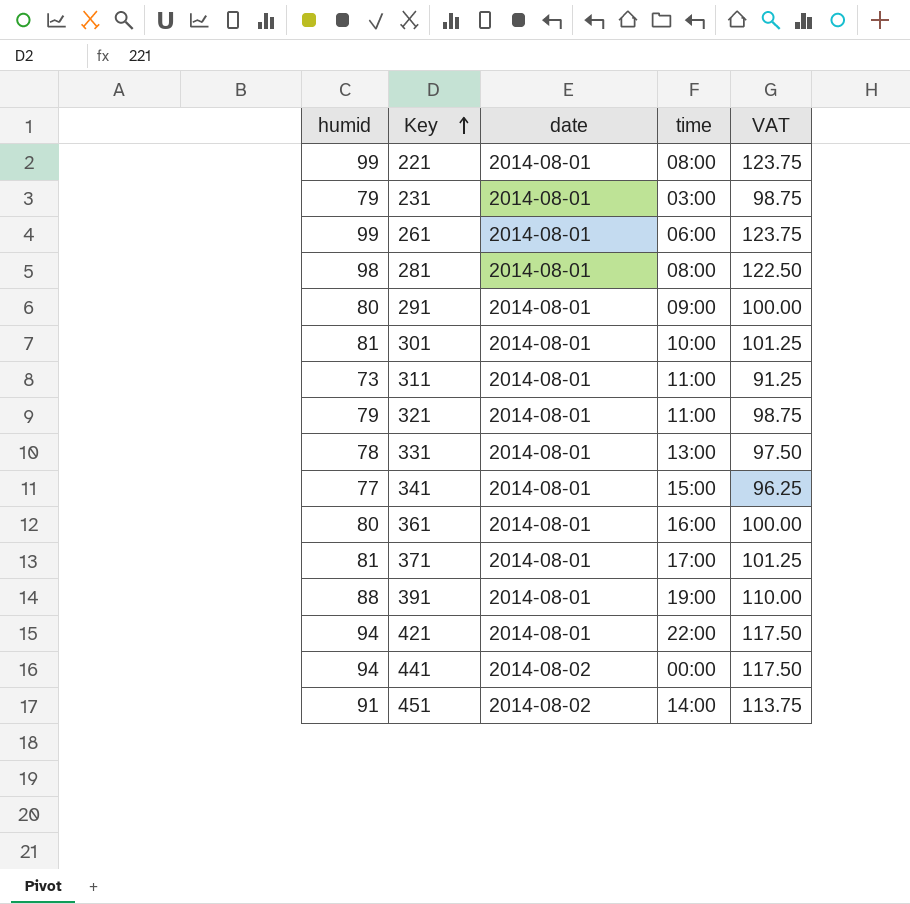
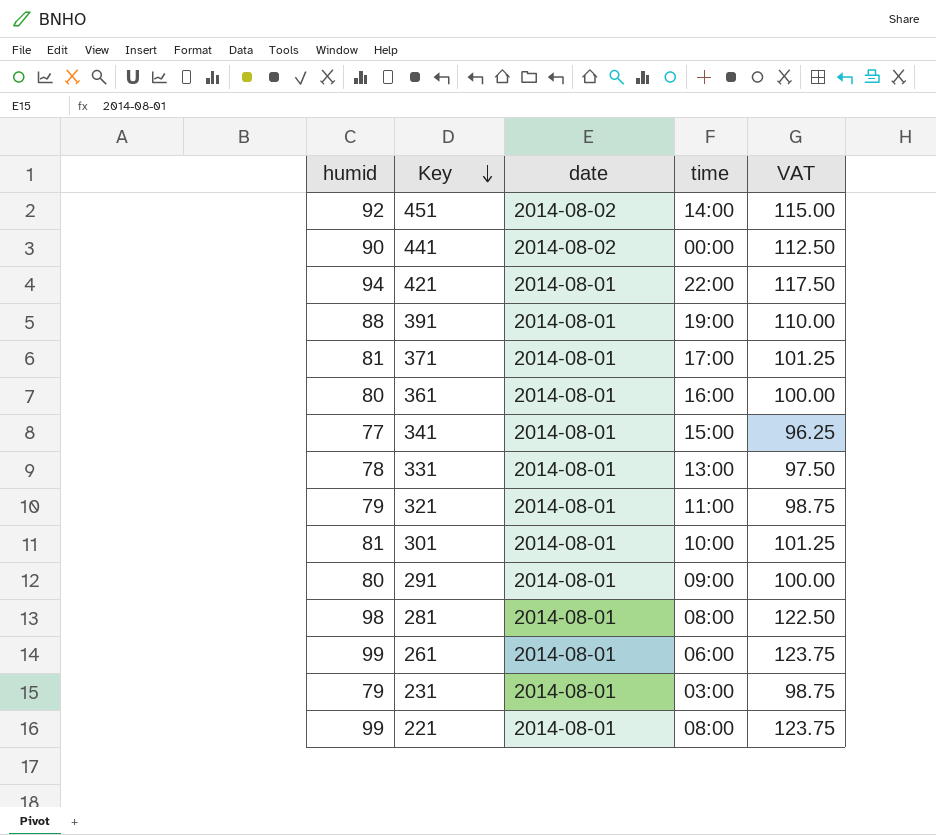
row order: Key ascending -> Key descending
row 311: 73 | 2014-08-01 | 11:00 | 91.25 -> none
451 | humid: 91 -> 92
451 | VAT: 113.75 -> 115.00
441 | humid: 94 -> 90
441 | VAT: 117.50 -> 112.50

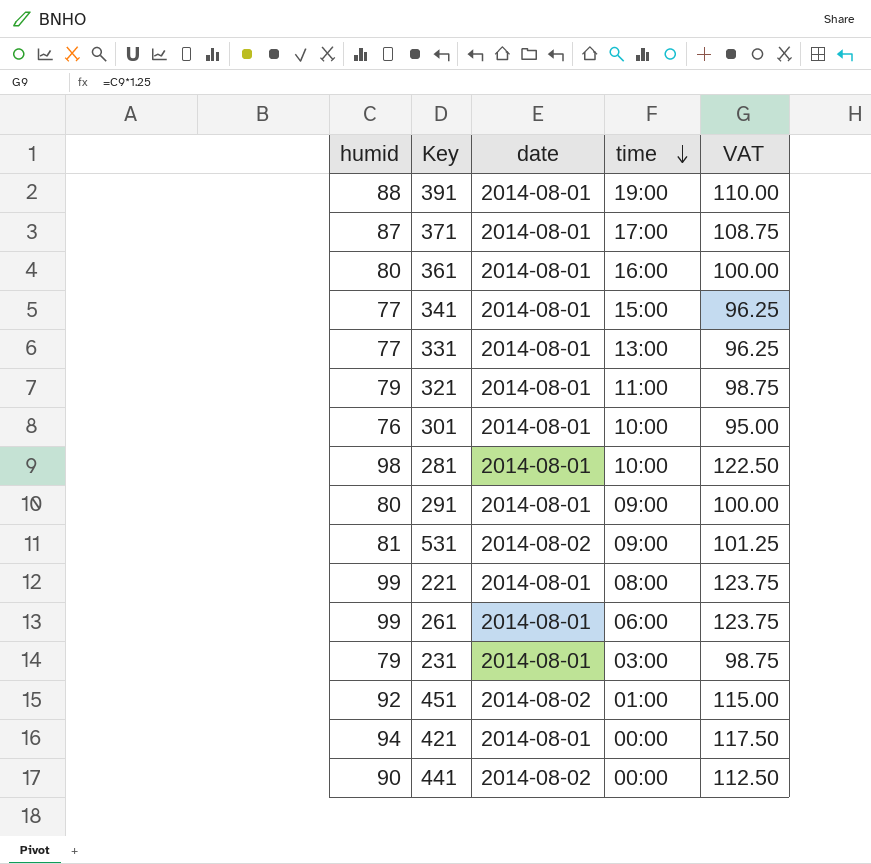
row order: Key descending -> time descending
371 | humid: 81 -> 87
371 | VAT: 101.25 -> 108.75
331 | humid: 78 -> 77
331 | VAT: 97.50 -> 96.25
301 | humid: 81 -> 76
301 | VAT: 101.25 -> 95.00
281 | time: 08:00 -> 10:00
row 531: none -> 81 | 2014-08-02 | 09:00 | 101.25
451 | time: 14:00 -> 01:00
421 | time: 22:00 -> 00:00

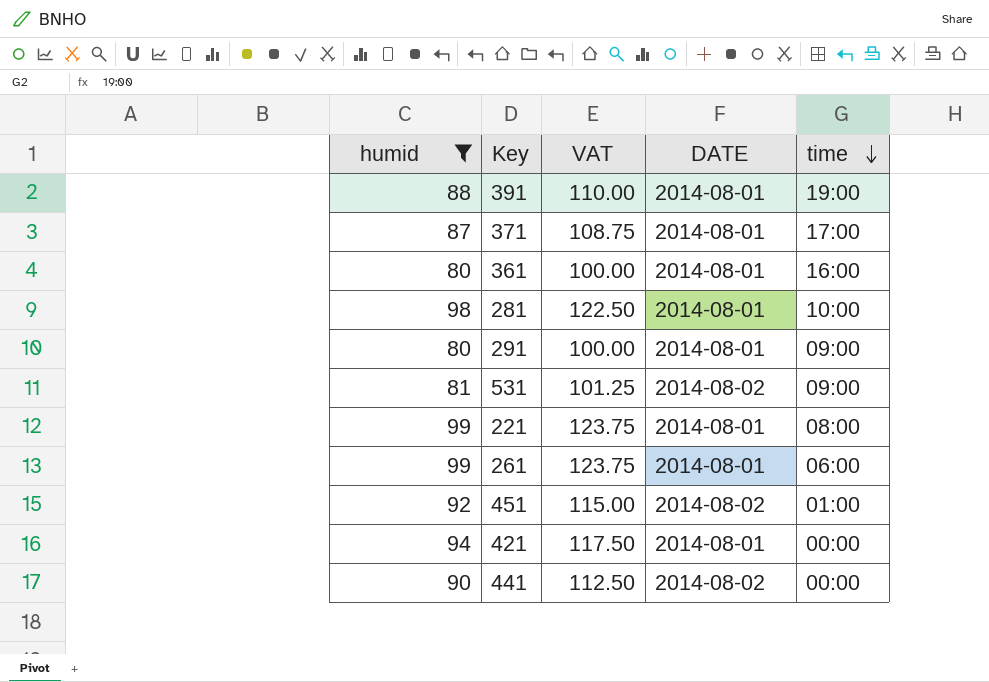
filter: none -> humid >= 80
column VAT | position: 5 -> 3
column name: date -> DATE

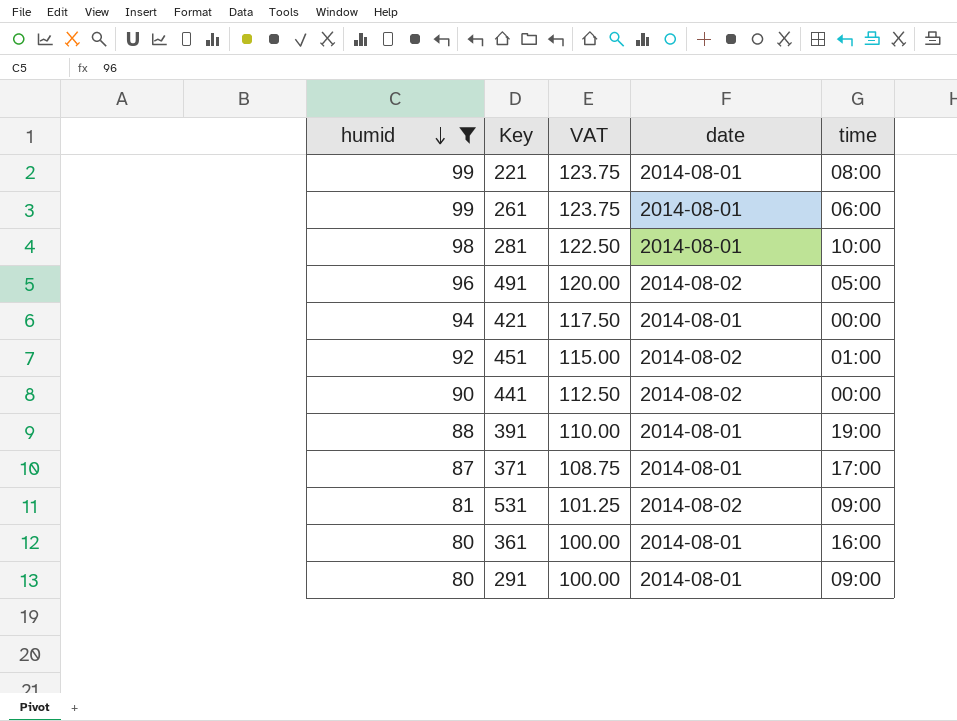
row order: time descending -> humid descending
column name: DATE -> date
row 491: none -> 96 | 120.00 | 2014-08-02 | 05:00

